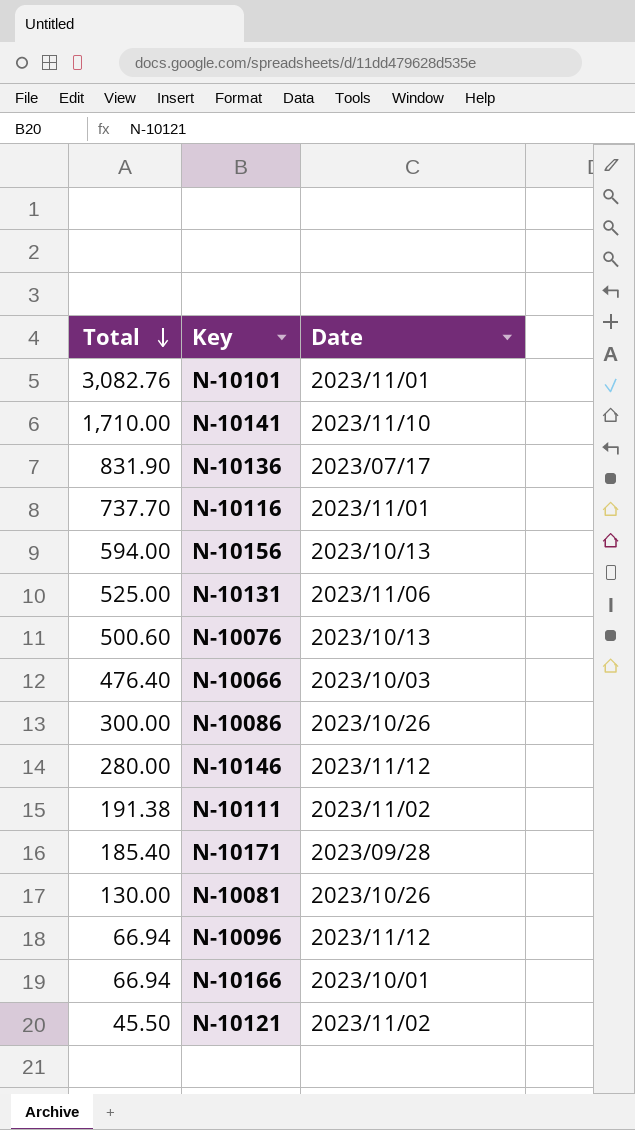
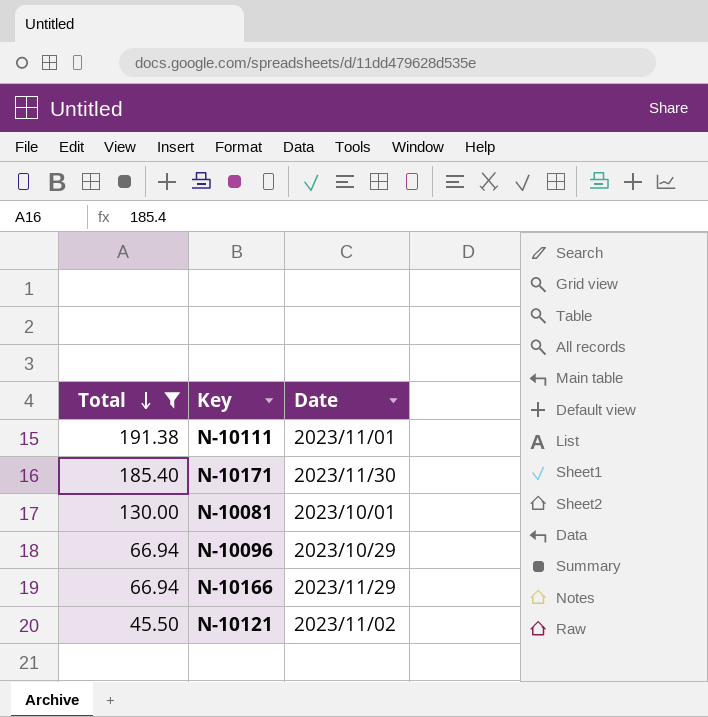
filter: none -> Total <= 191.38
N-10111 | Date: 2023/11/02 -> 2023/11/01
N-10171 | Date: 2023/09/28 -> 2023/11/30
N-10081 | Date: 2023/10/26 -> 2023/10/01
N-10096 | Date: 2023/11/12 -> 2023/10/29
N-10166 | Date: 2023/10/01 -> 2023/11/29

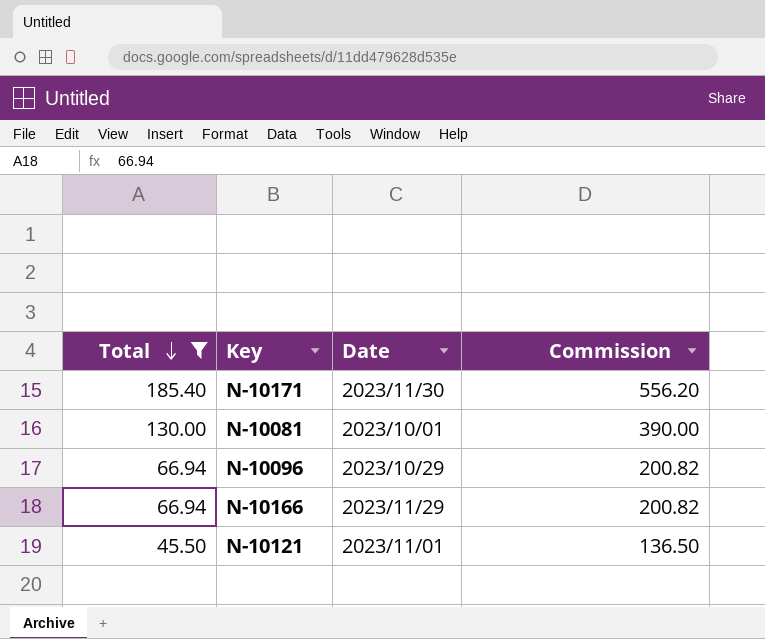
column Commission | formula: none -> [Total] * 3
row N-10111: 191.38 | 2023/11/01 -> none
N-10121 | Date: 2023/11/02 -> 2023/11/01

